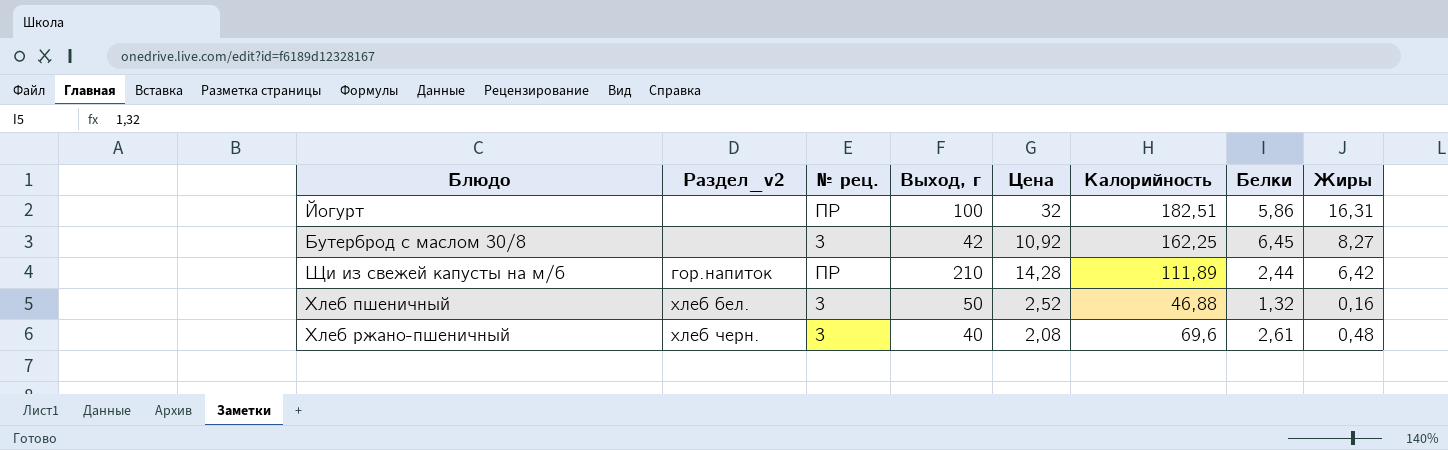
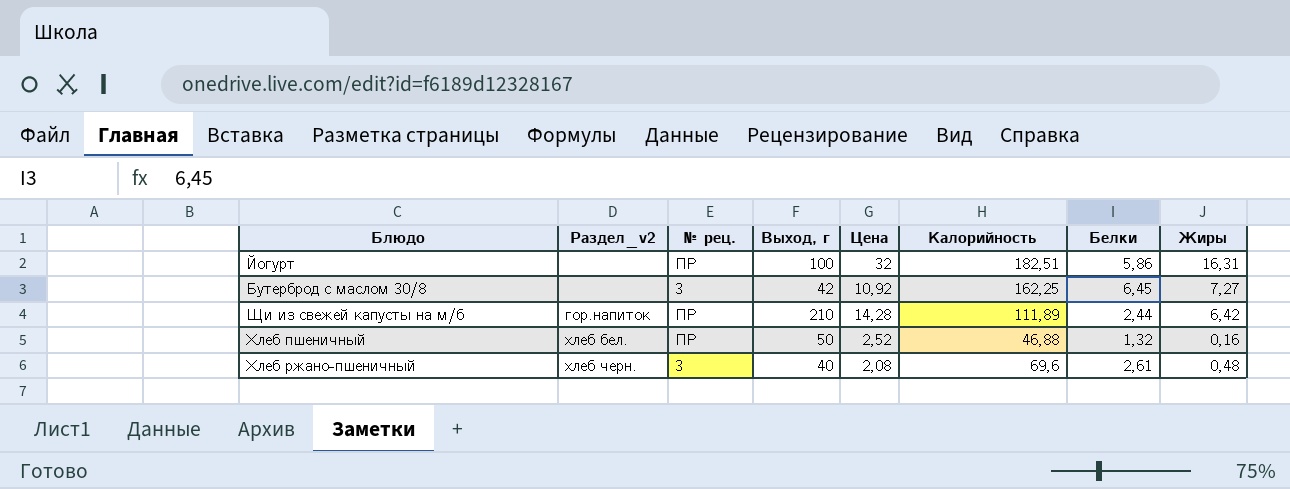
Бутерброд с маслом 30/8 | Жиры: 8,27 -> 7,27
Хлеб пшеничный | № рец.: 3 -> ПР

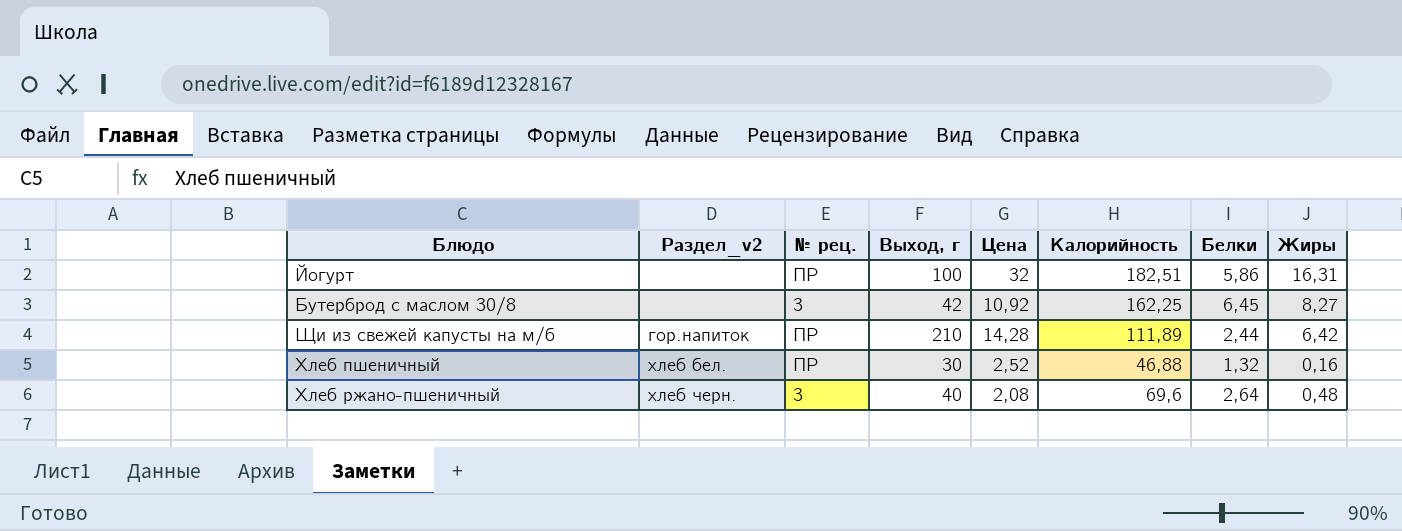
Бутерброд с маслом 30/8 | Жиры: 7,27 -> 8,27
Хлеб пшеничный | Выход, г: 50 -> 30
Хлеб ржано-пшеничный | Белки: 2,61 -> 2,64

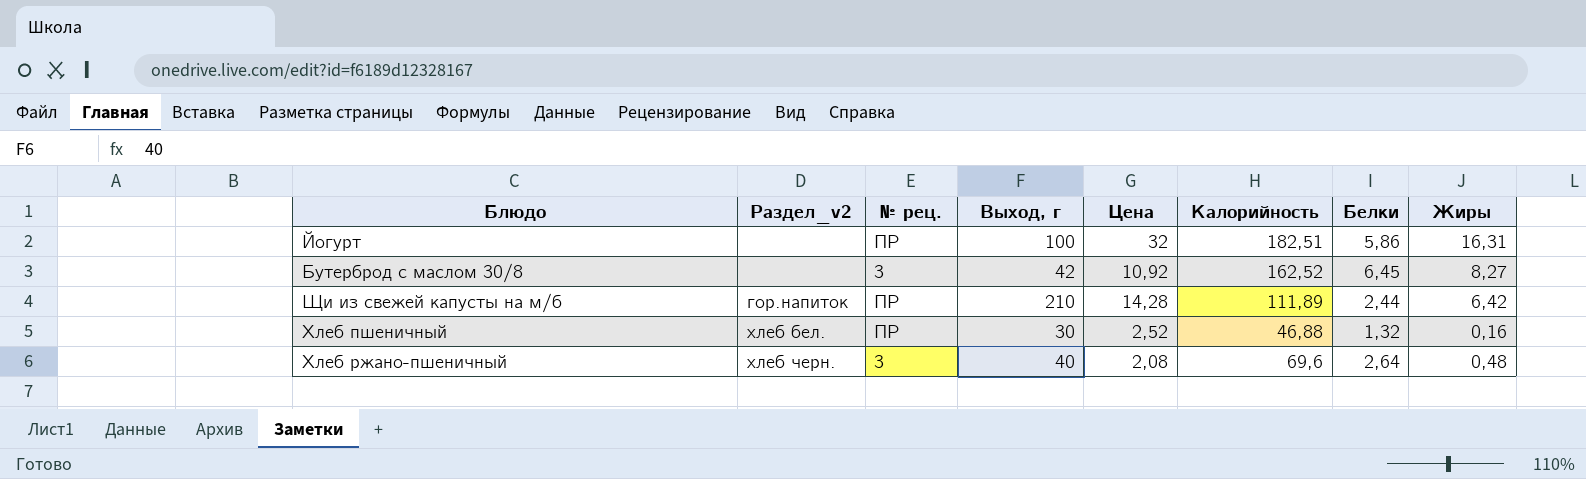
Бутерброд с маслом 30/8 | Калорийность: 162,25 -> 162,52

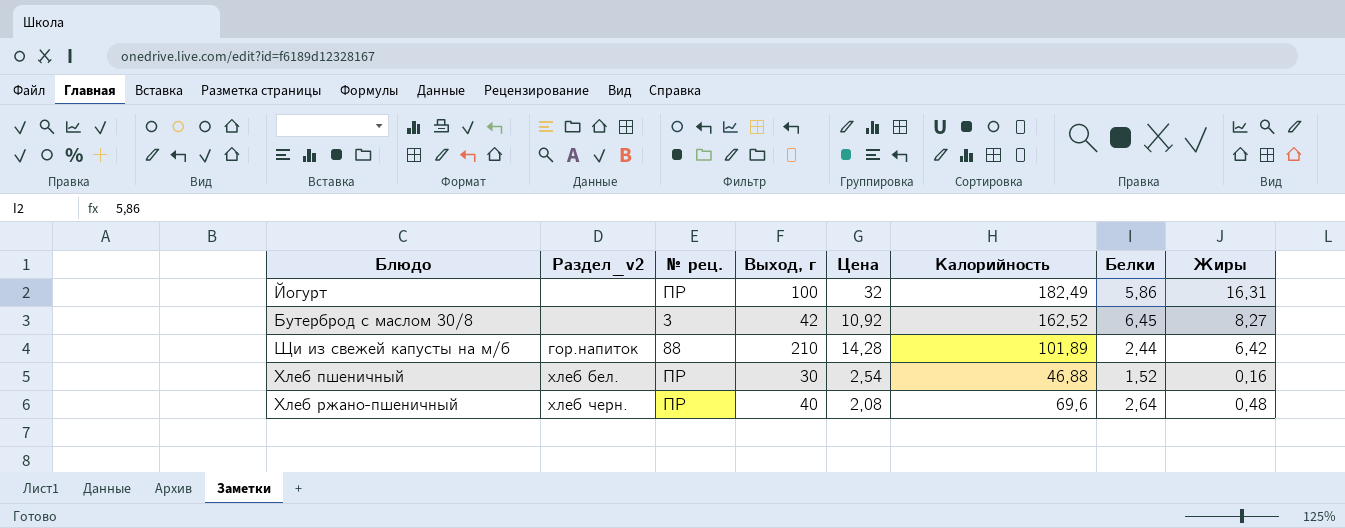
Йогурт | Калорийность: 182,51 -> 182,49
Щи из свежей капусты на м/б | № рец.: ПР -> 88
Щи из свежей капусты на м/б | Калорийность: 111,89 -> 101,89
Хлеб пшеничный | Цена: 2,52 -> 2,54
Хлеб пшеничный | Белки: 1,32 -> 1,52
Хлеб ржано-пшеничный | № рец.: 3 -> ПР

